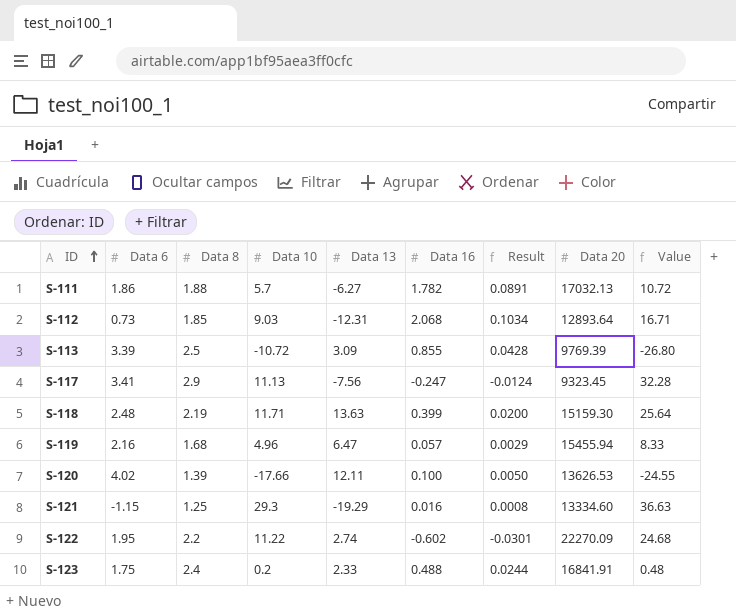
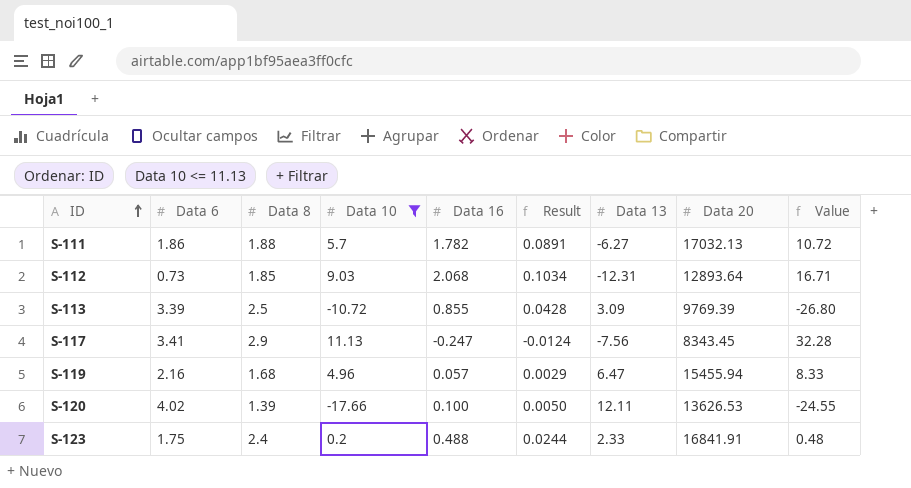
filter: none -> Data 10 <= 11.13
column Data 13 | position: 5 -> 7
S-117 | Data 20: 9323.45 -> 8343.45

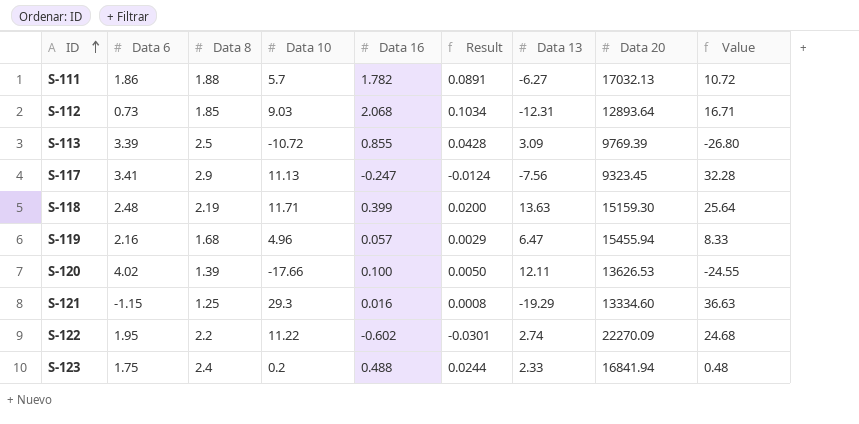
filter: Data 10 <= 11.13 -> none
S-117 | Data 20: 8343.45 -> 9323.45
S-123 | Data 20: 16841.91 -> 16841.94

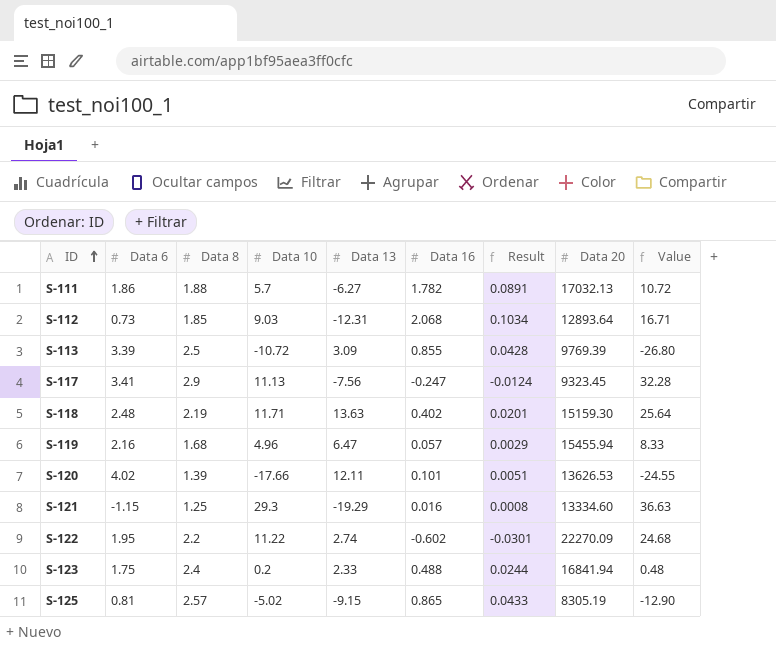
column Data 13 | position: 7 -> 5
S-118 | Data 16: 0.399 -> 0.402
S-118 | Result: 0.0200 -> 0.0201
S-120 | Data 16: 0.100 -> 0.101
S-120 | Result: 0.0050 -> 0.0051
row S-125: none -> 0.81 | 2.57 | -5.02 | -9.15 | 0.865 | 0.0433 | 8305.19 | -12.90

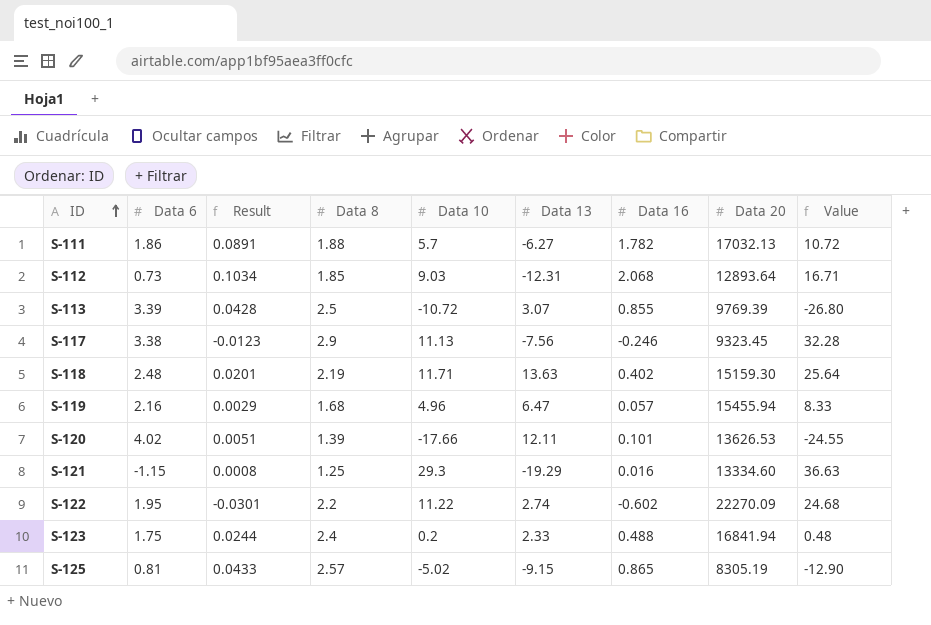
column Result | position: 7 -> 3
S-113 | Data 13: 3.09 -> 3.07
S-117 | Data 6: 3.41 -> 3.38
S-117 | Result: -0.0124 -> -0.0123
S-117 | Data 16: -0.247 -> -0.246

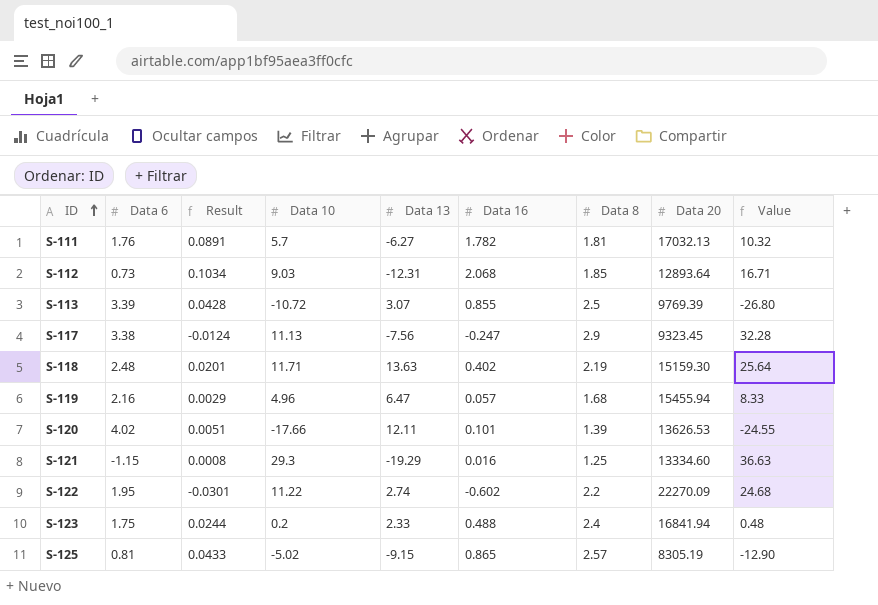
column Data 8 | position: 4 -> 7
S-111 | Data 6: 1.86 -> 1.76
S-111 | Data 8: 1.88 -> 1.81
S-111 | Value: 10.72 -> 10.32
S-117 | Result: -0.0123 -> -0.0124
S-117 | Data 16: -0.246 -> -0.247

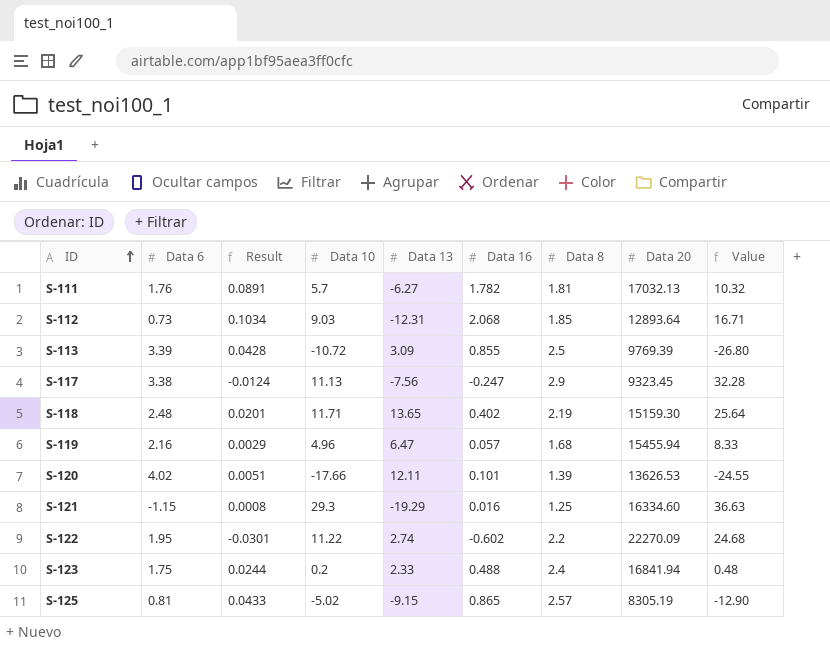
S-113 | Data 13: 3.07 -> 3.09
S-118 | Data 13: 13.63 -> 13.65
S-121 | Data 20: 13334.60 -> 16334.60

